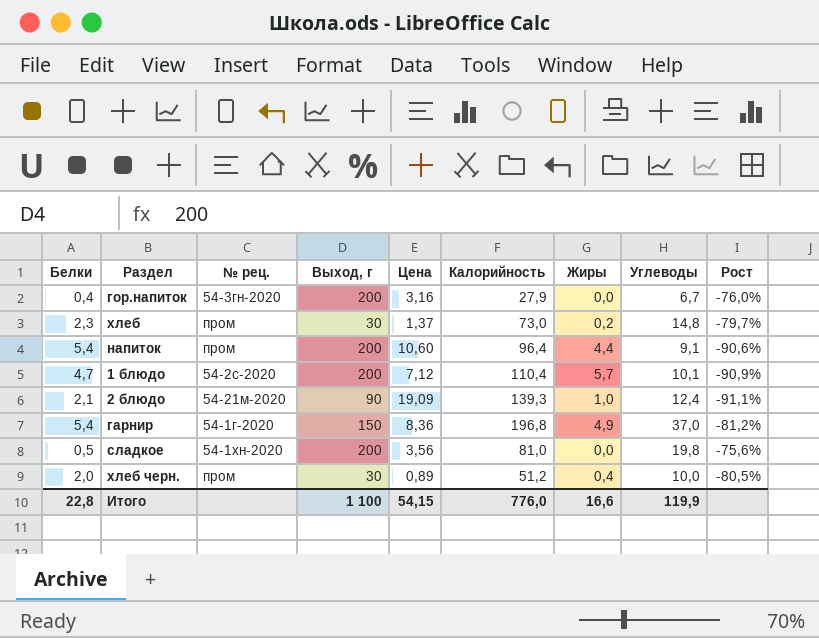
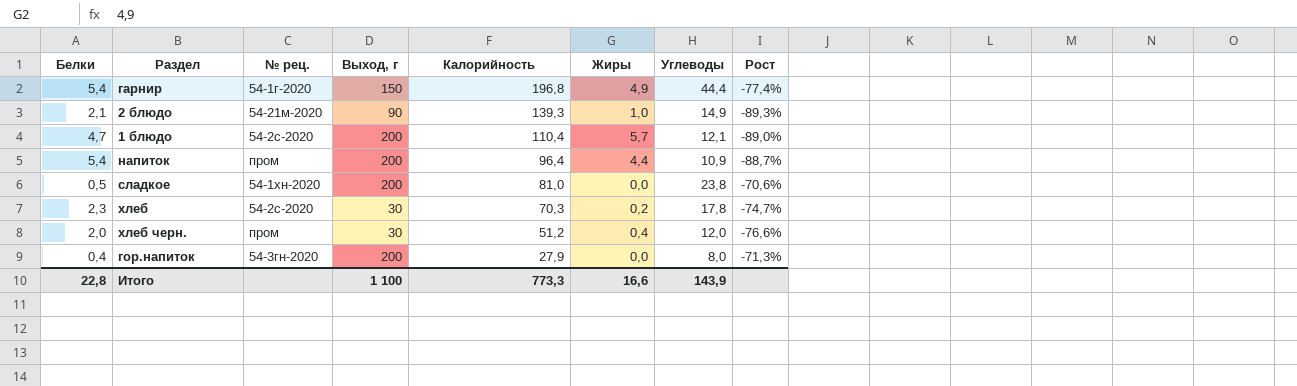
row order: none -> Калорийность descending
column Цена | position: 5 -> none
гарнир | Углеводы: 37,0 -> 44,4
гарнир | Рост: -81,2% -> -77,4%
2 блюдо | Углеводы: 12,4 -> 14,9
2 блюдо | Рост: -91,1% -> -89,3%
1 блюдо | Углеводы: 10,1 -> 12,1
1 блюдо | Рост: -90,9% -> -89,0%
напиток | Углеводы: 9,1 -> 10,9
напиток | Рост: -90,6% -> -88,7%
сладкое | Углеводы: 19,8 -> 23,8
сладкое | Рост: -75,6% -> -70,6%
хлеб | № рец.: пром -> 54-2с-2020
хлеб | Калорийность: 73,0 -> 70,3
хлеб | Углеводы: 14,8 -> 17,8
хлеб | Рост: -79,7% -> -74,7%
хлеб черн. | Углеводы: 10,0 -> 12,0
хлеб черн. | Рост: -80,5% -> -76,6%
гор.напиток | Углеводы: 6,7 -> 8,0
гор.напиток | Рост: -76,0% -> -71,3%
Итого | Калорийность: 776,0 -> 773,3
Итого | Углеводы: 119,9 -> 143,9

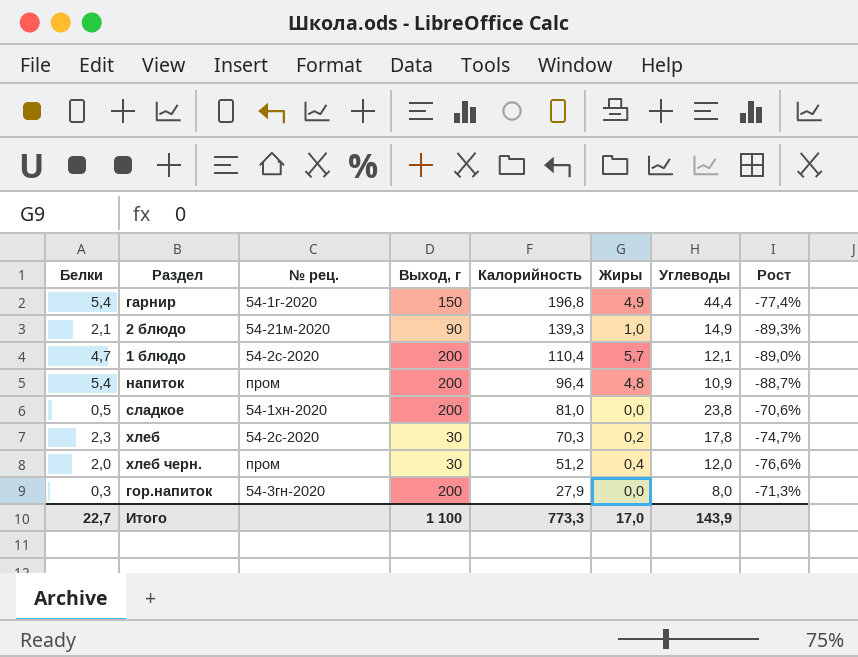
напиток | Жиры: 4,4 -> 4,8
гор.напиток | Белки: 0,4 -> 0,3
Итого | Белки: 22,8 -> 22,7
Итого | Жиры: 16,6 -> 17,0

